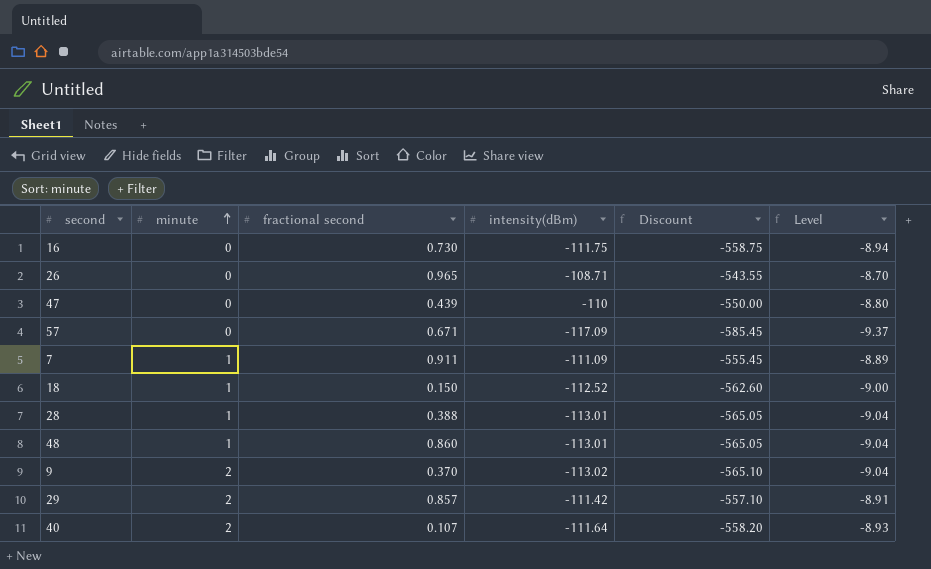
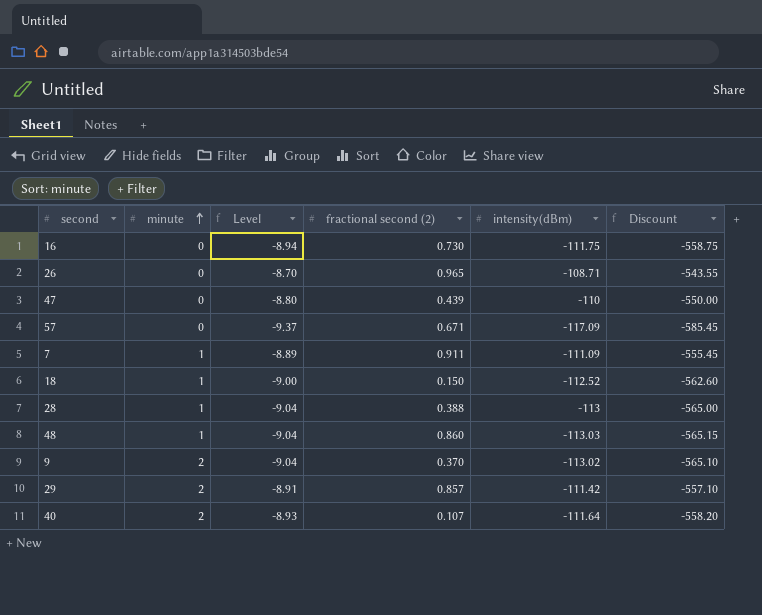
column Level | position: 6 -> 3
column name: fractional second -> fractional second (2)
28 | intensity(dBm): -113.01 -> -113
28 | Discount: -565.05 -> -565.00
48 | intensity(dBm): -113.01 -> -113.03
48 | Discount: -565.05 -> -565.15

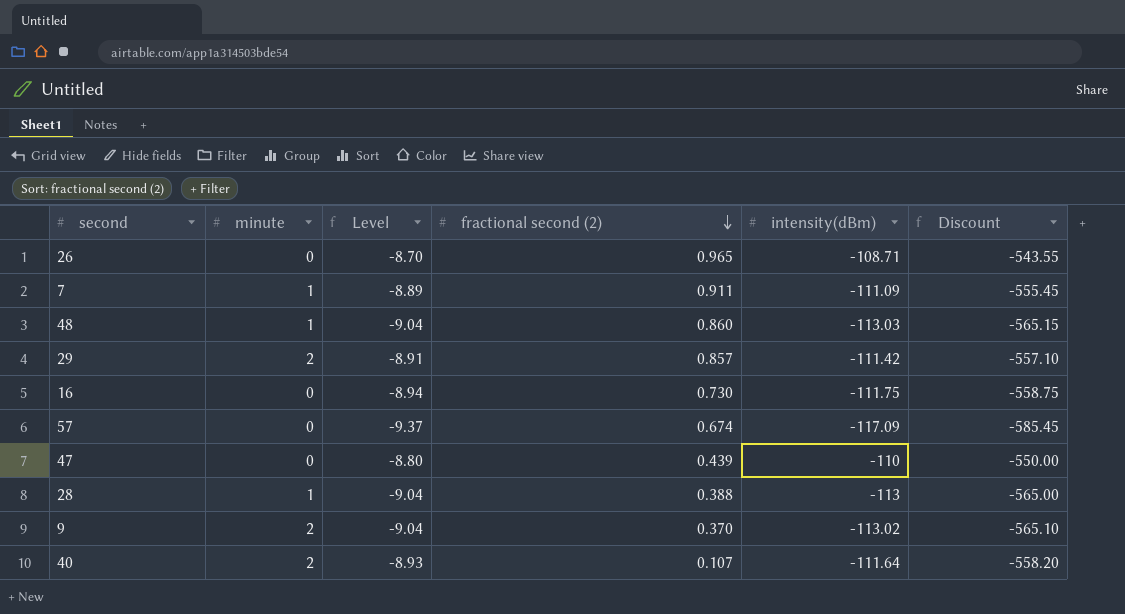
row order: minute ascending -> fractional second (2) descending
row 18: 1 | -9.00 | 0.150 | -112.52 | -562.60 -> none
57 | fractional second (2): 0.671 -> 0.674

